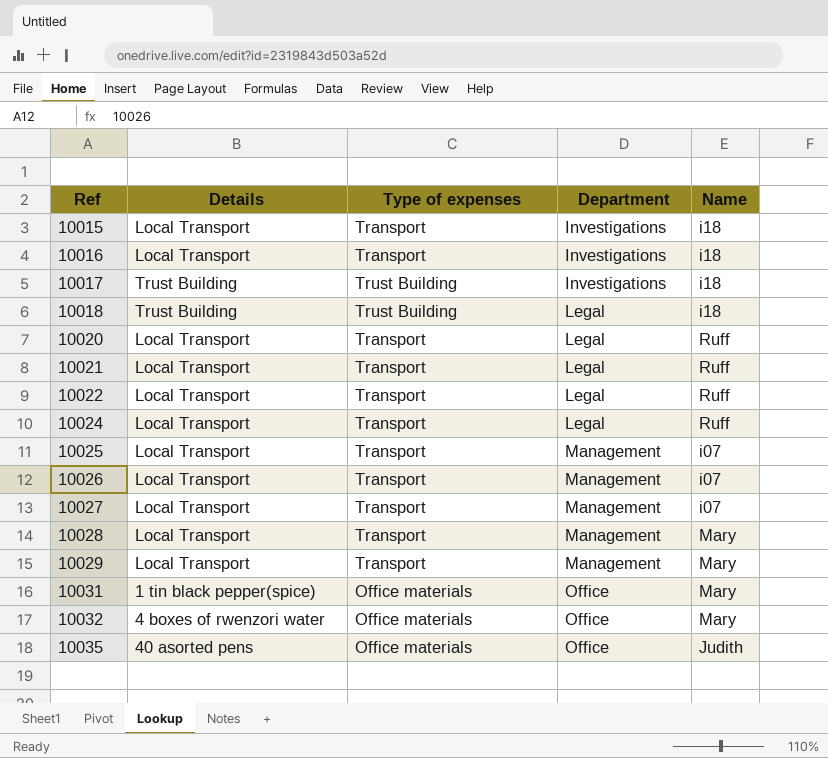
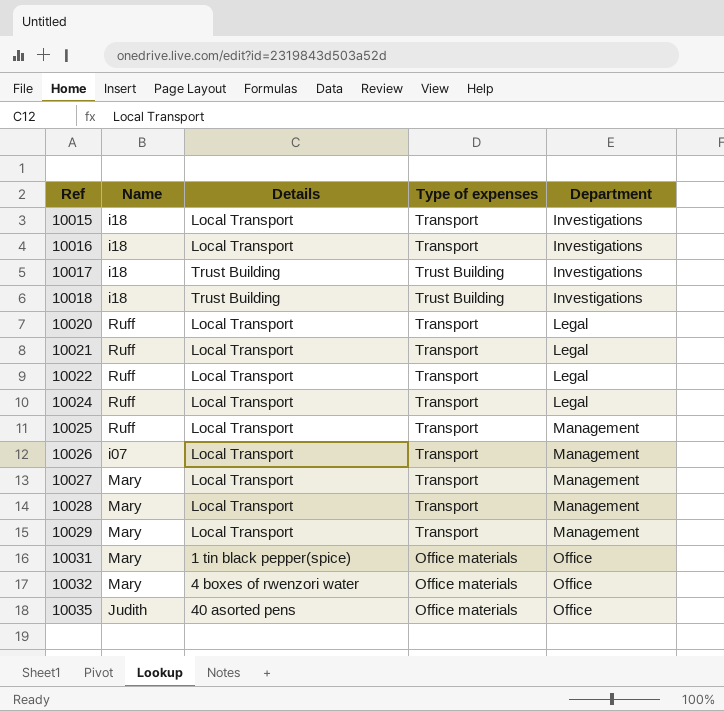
column Name | position: 5 -> 2
10018 | Department: Legal -> Investigations
10025 | Name: i07 -> Ruff
10027 | Name: i07 -> Mary

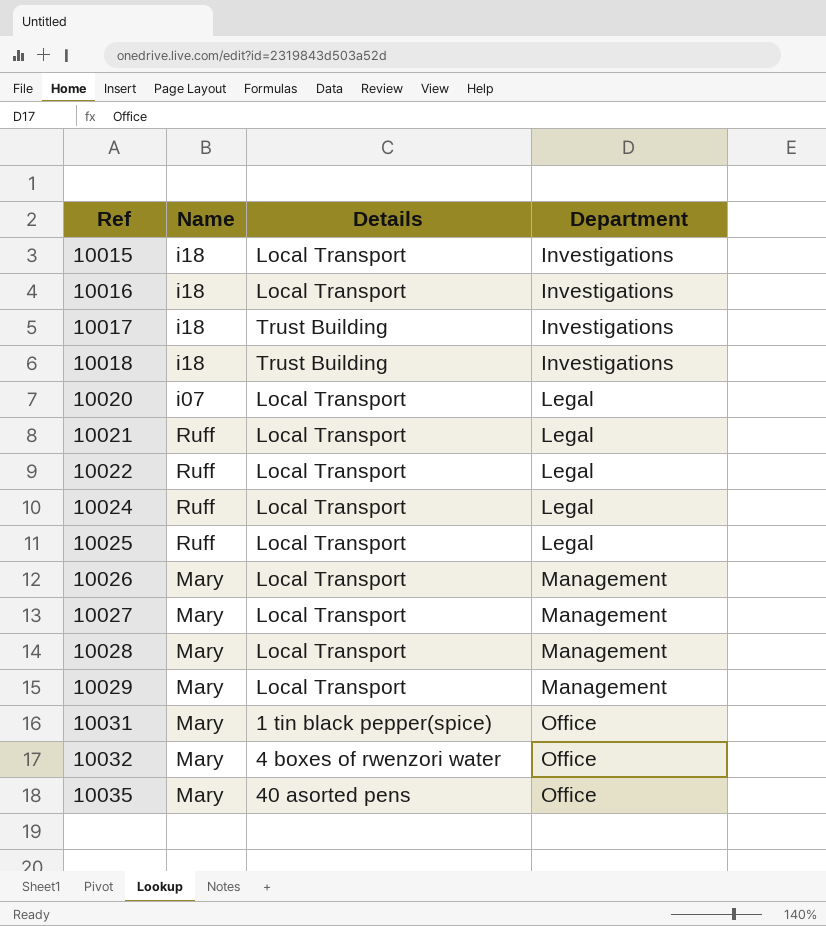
column Type of expenses | position: 4 -> none
10020 | Name: Ruff -> i07
10025 | Department: Management -> Legal
10026 | Name: i07 -> Mary
10035 | Name: Judith -> Mary

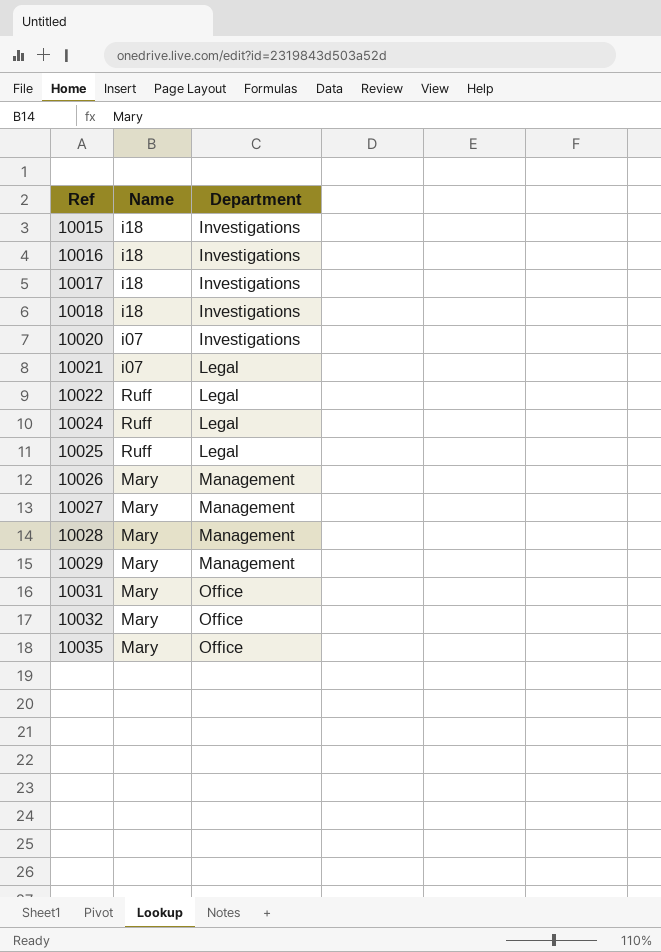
column Details | position: 3 -> none
10020 | Department: Legal -> Investigations
10021 | Name: Ruff -> i07

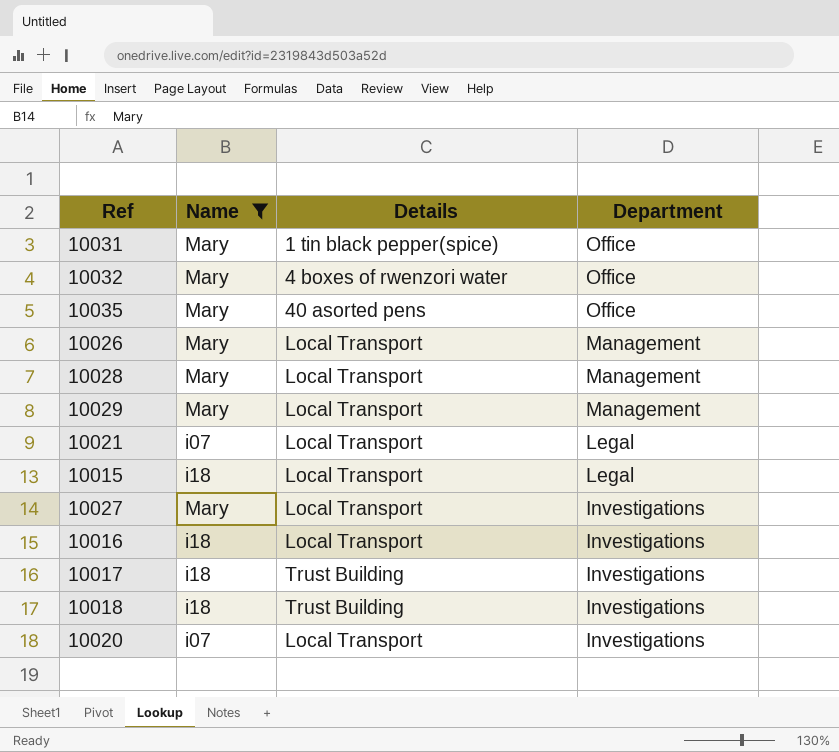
filter: none -> Name != Ruff
row order: Ref ascending -> Department descending
column Details | position: none -> 3
10015 | Department: Investigations -> Legal
10027 | Department: Management -> Investigations

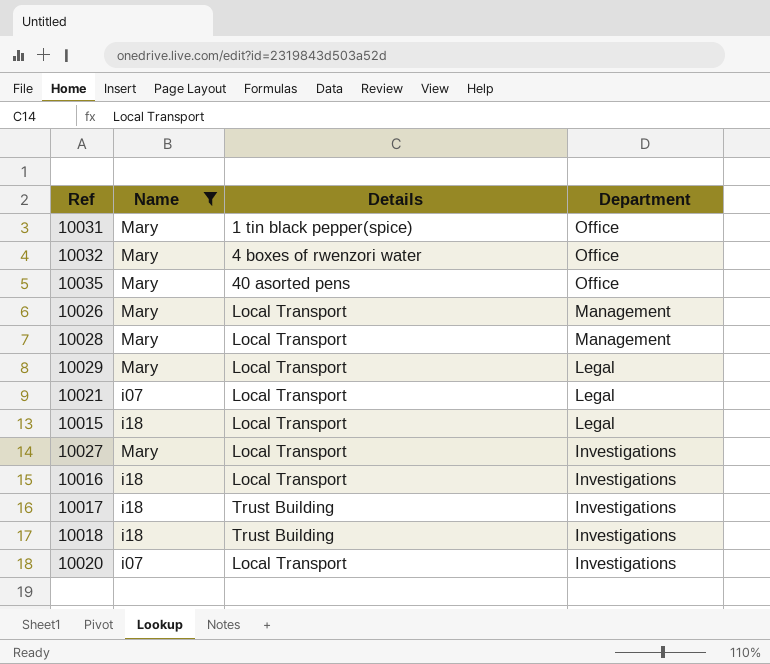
10029 | Department: Management -> Legal

